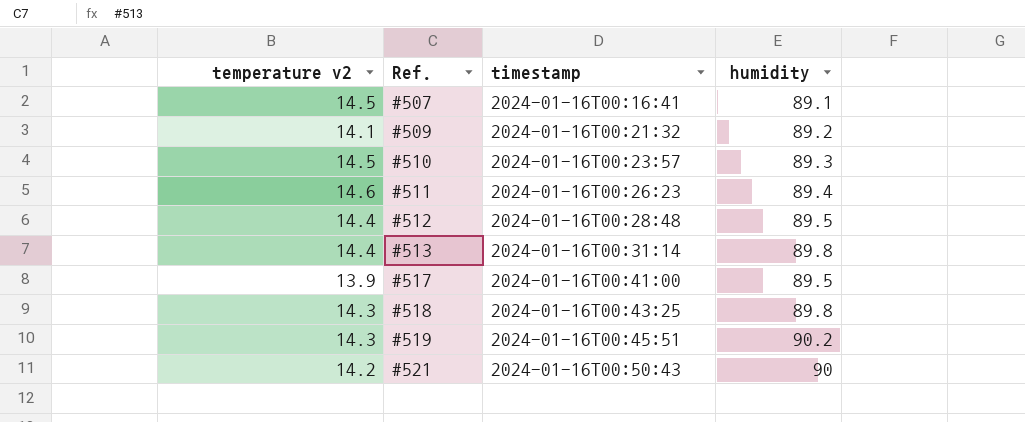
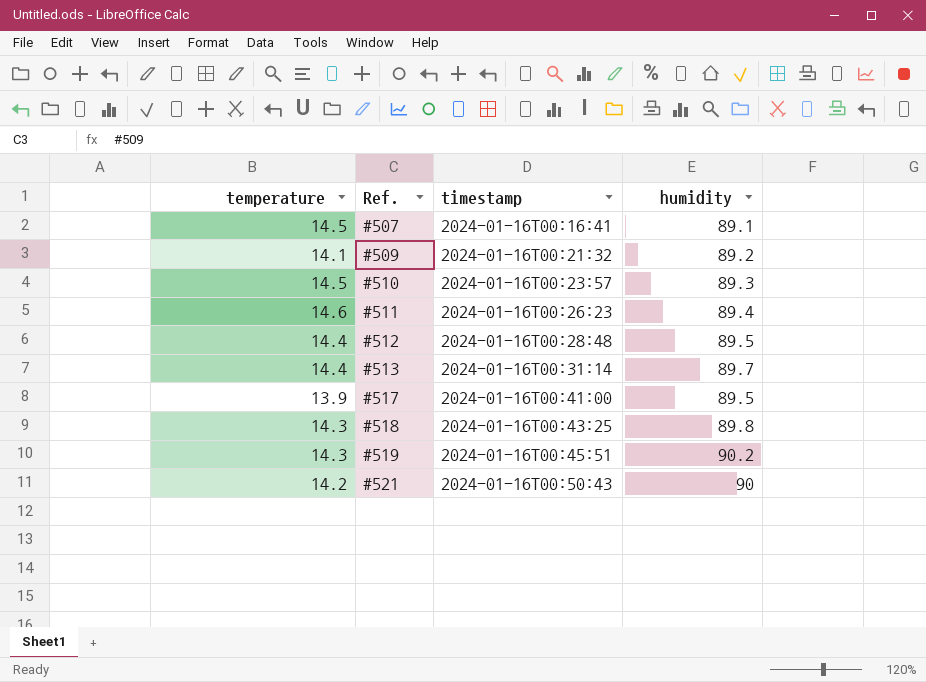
column name: temperature v2 -> temperature
#513 | humidity: 89.8 -> 89.7

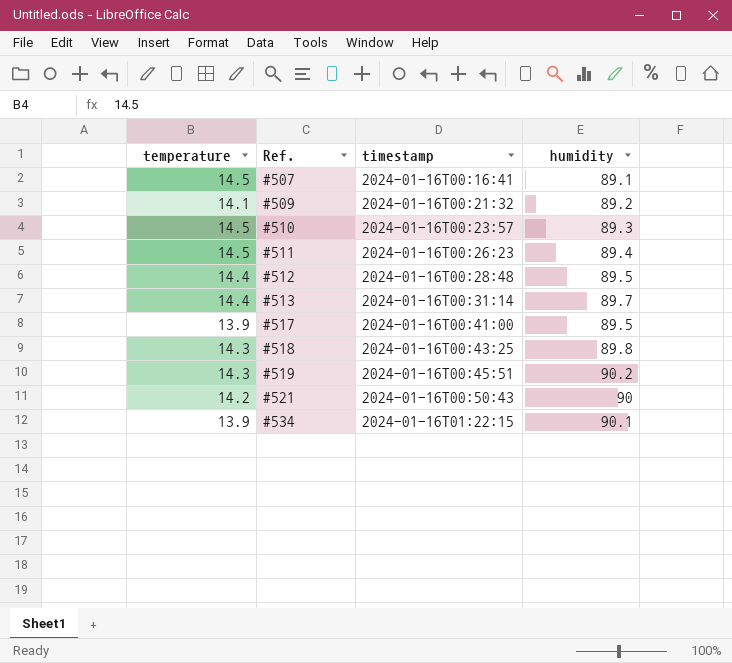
#511 | temperature: 14.6 -> 14.5
row #534: none -> 13.9 | 2024-01-16T01:22:15 | 90.1

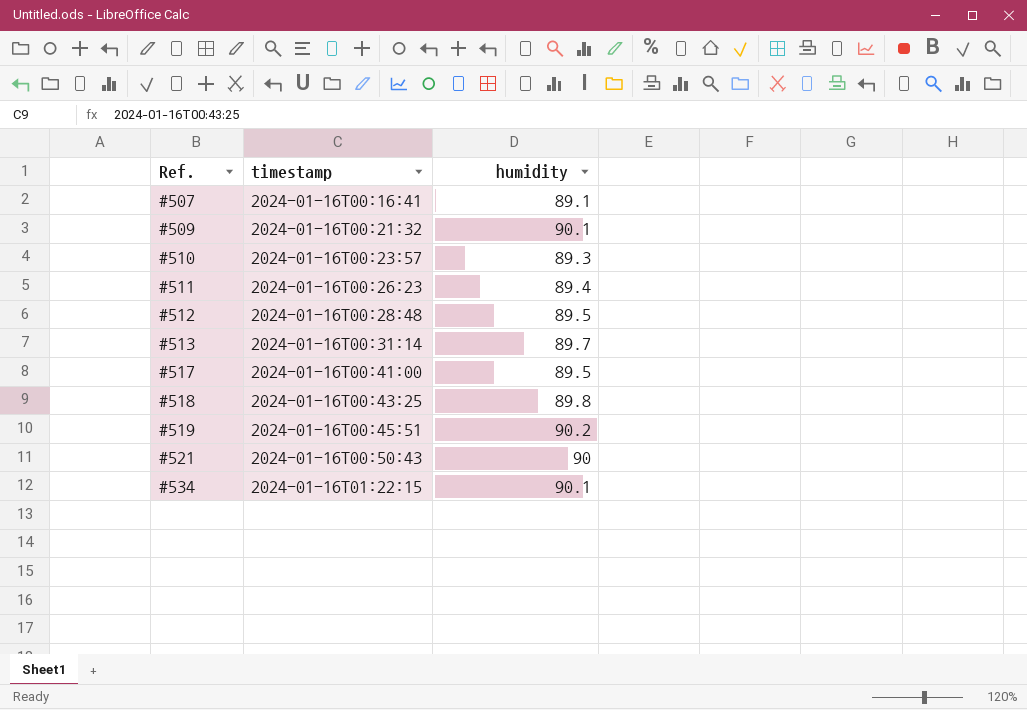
column temperature | position: 1 -> none
#509 | humidity: 89.2 -> 90.1

